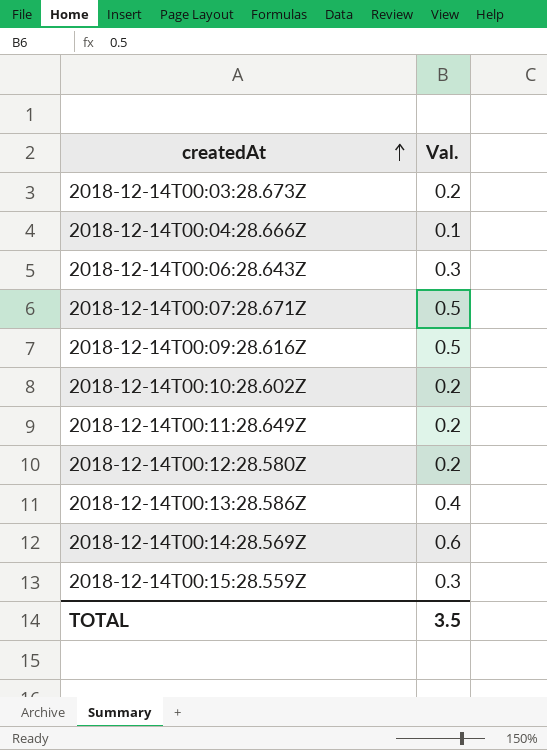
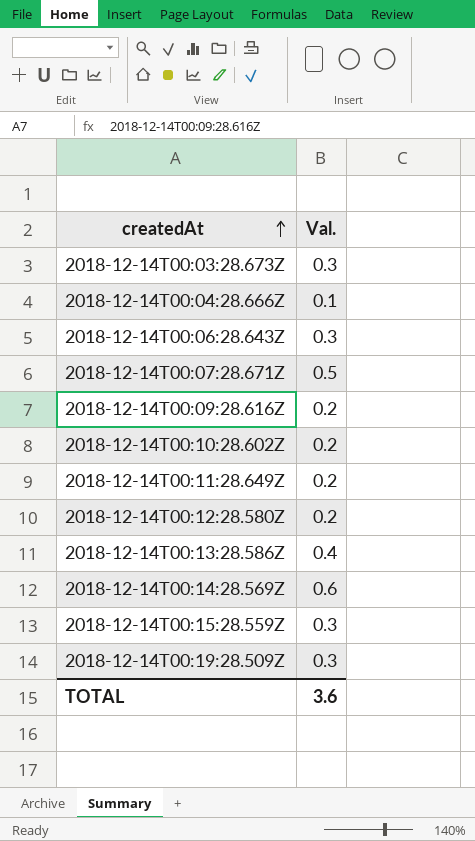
2018-12-14T00:03:28.673Z | Val.: 0.2 -> 0.3
2018-12-14T00:09:28.616Z | Val.: 0.5 -> 0.2
row 2018-12-14T00:19:28.509Z: none -> 0.3
TOTAL | Val.: 3.5 -> 3.6

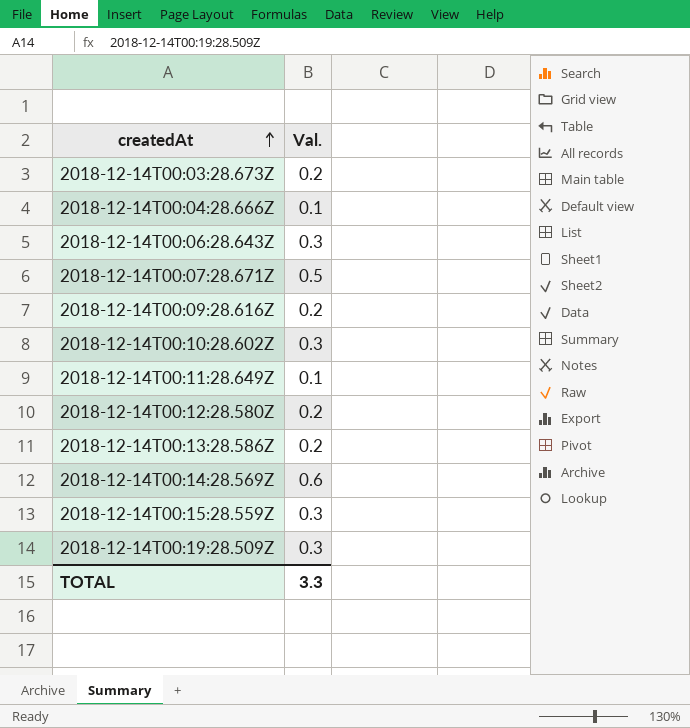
2018-12-14T00:03:28.673Z | Val.: 0.3 -> 0.2
2018-12-14T00:10:28.602Z | Val.: 0.2 -> 0.3
2018-12-14T00:11:28.649Z | Val.: 0.2 -> 0.1
2018-12-14T00:13:28.586Z | Val.: 0.4 -> 0.2
TOTAL | Val.: 3.6 -> 3.3

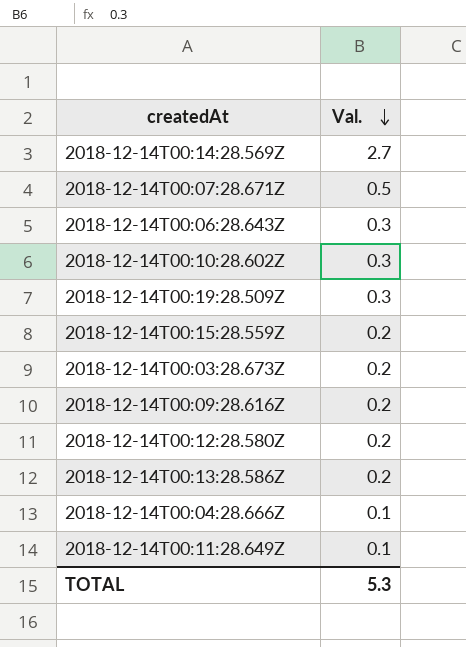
row order: createdAt ascending -> Val. descending
2018-12-14T00:14:28.569Z | Val.: 0.6 -> 2.7
2018-12-14T00:15:28.559Z | Val.: 0.3 -> 0.2
TOTAL | Val.: 3.3 -> 5.3

